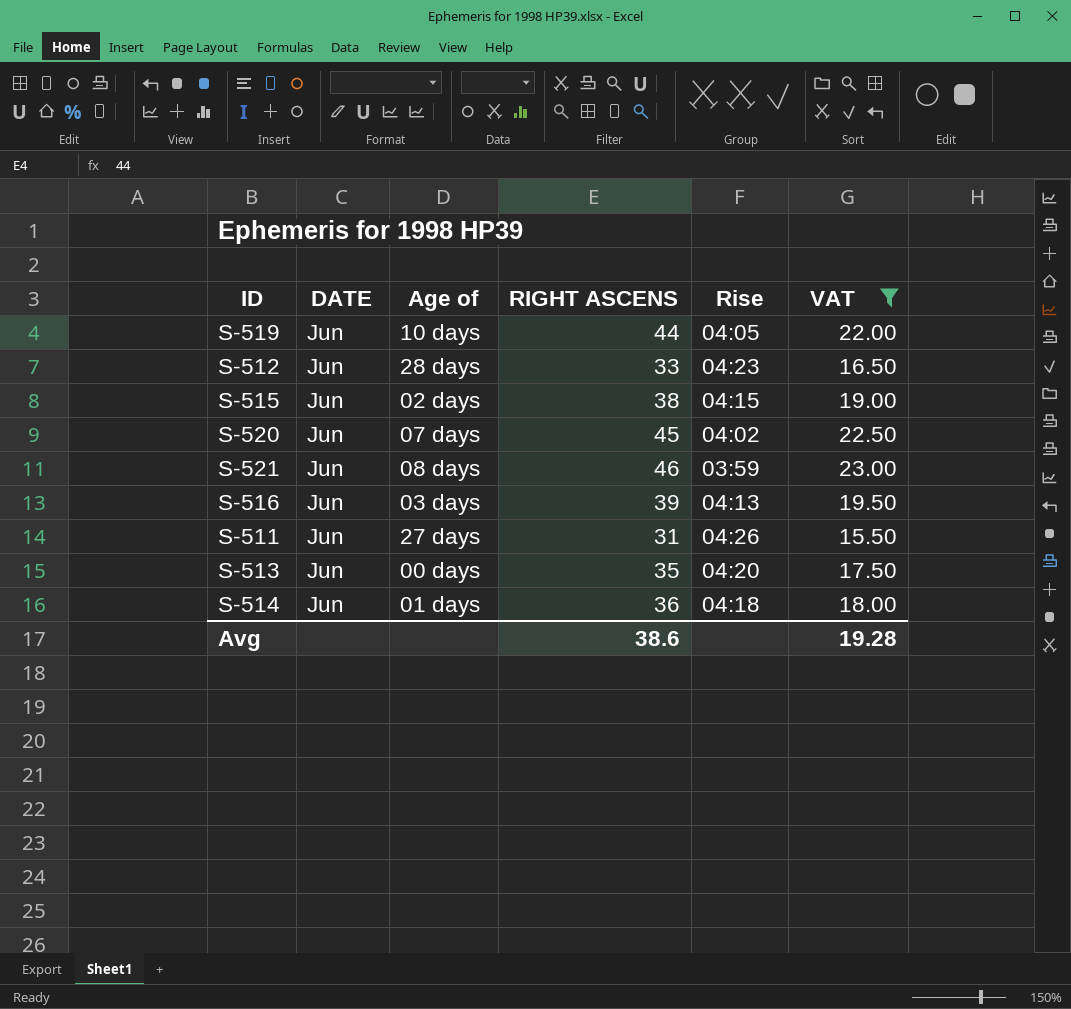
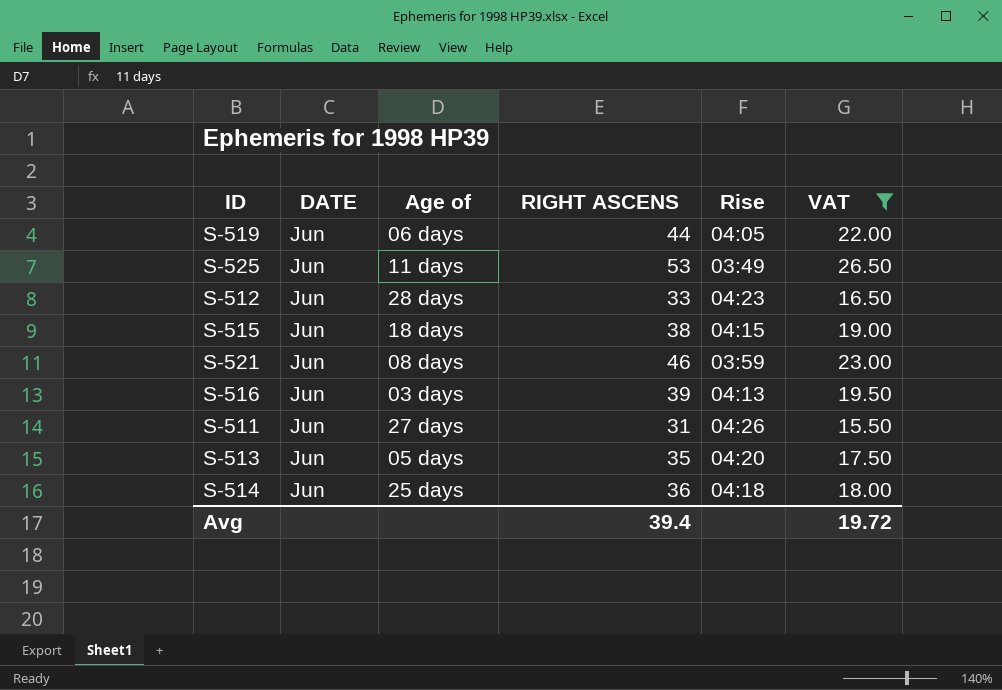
row S-520: Jun | 07 days | 45 | 04:02 | 22.50 -> none
S-519 | Age of: 10 days -> 06 days
row S-525: none -> Jun | 11 days | 53 | 03:49 | 26.50
S-515 | Age of: 02 days -> 18 days
S-513 | Age of: 00 days -> 05 days
S-514 | Age of: 01 days -> 25 days
Avg | RIGHT ASCENS: 38.6 -> 39.4
Avg | VAT: 19.28 -> 19.72

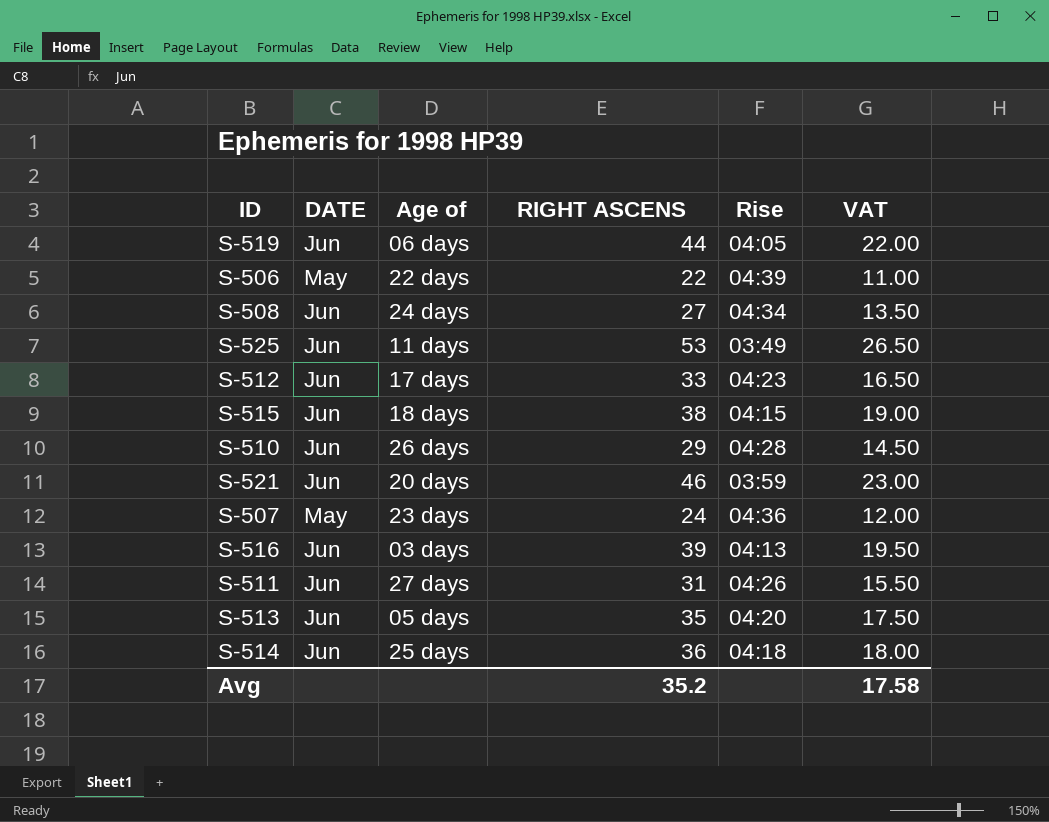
filter: VAT >= 15.50 -> none
S-512 | Age of: 28 days -> 17 days
S-521 | Age of: 08 days -> 20 days
Avg | RIGHT ASCENS: 39.4 -> 35.2
Avg | VAT: 19.72 -> 17.58

